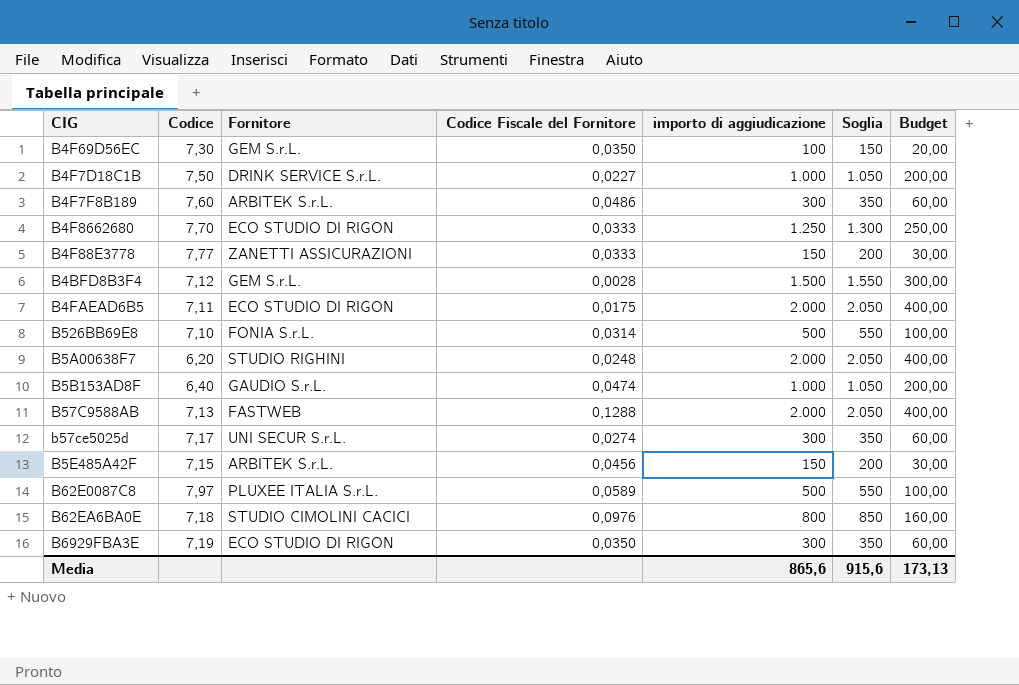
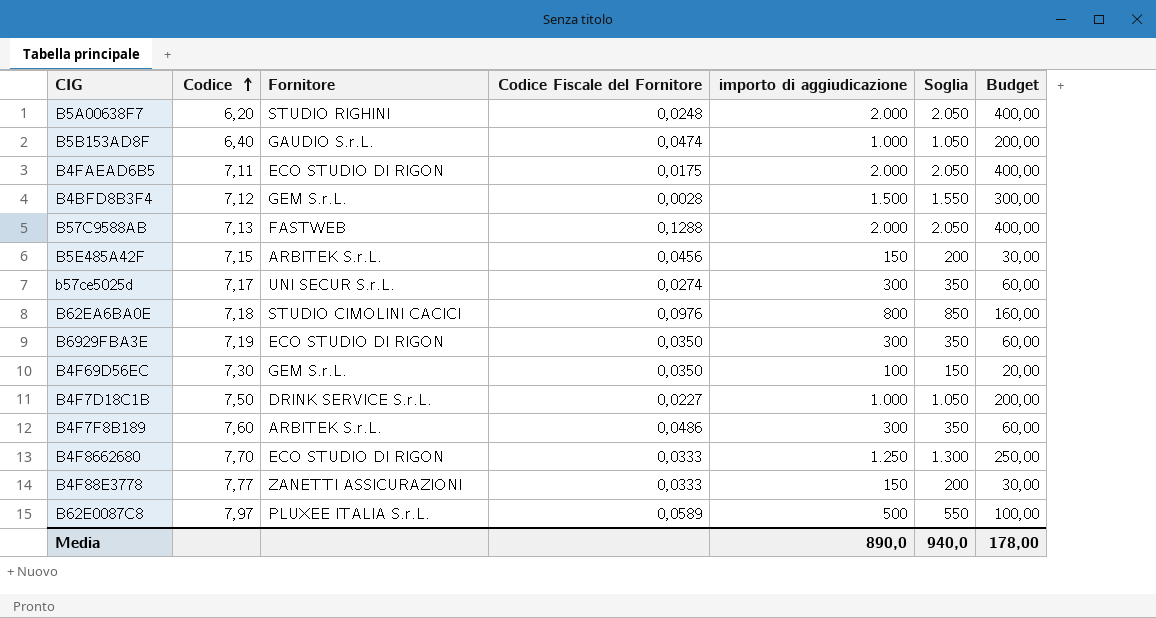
row order: none -> Codice ascending
row B526BB69E8: 7,10 | FONIA S.r.L. | 0,0314 | 500 | 550 | 100,00 -> none
Media | importo di aggiudicazione: 865,6 -> 890,0
Media | Soglia: 915,6 -> 940,0
Media | Budget: 173,13 -> 178,00

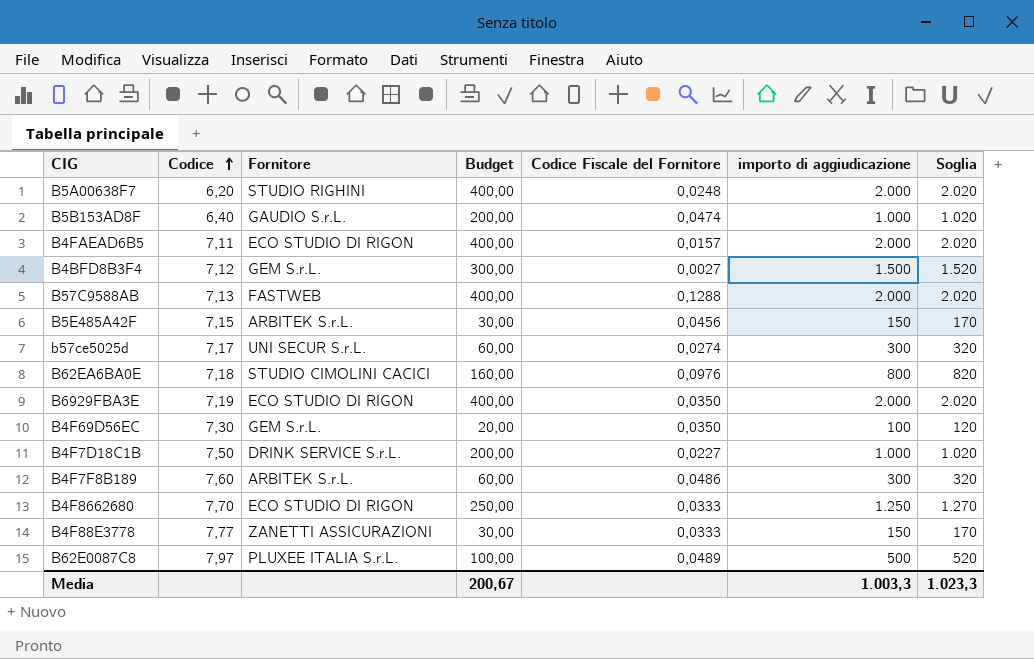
column Budget | position: 7 -> 4
column Soglia | formula: [importo di aggiudicazione] + 50 -> [importo di aggiudicazione] + 20
B4FAEAD6B5 | Codice Fiscale del Fornitore: 0,0175 -> 0,0157
B4BFD8B3F4 | Codice Fiscale del Fornitore: 0,0028 -> 0,0027
B6929FBA3E | Budget: 60,00 -> 400,00
B6929FBA3E | importo di aggiudicazione: 300 -> 2.000
B62E0087C8 | Codice Fiscale del Fornitore: 0,0589 -> 0,0489
Media | Budget: 178,00 -> 200,67
Media | importo di aggiudicazione: 890,0 -> 1.003,3
Media | Soglia: 940,0 -> 1.023,3

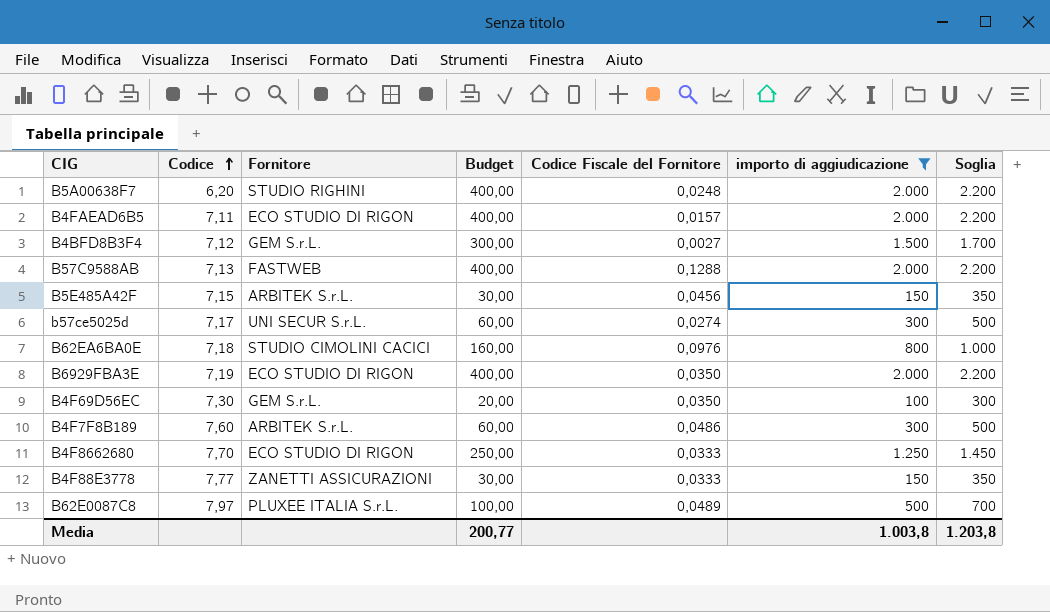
filter: none -> importo di aggiudicazione != 1.000
column Soglia | formula: [importo di aggiudicazione] + 20 -> [importo di aggiudicazione] + 200
Media | Budget: 200,67 -> 200,77
Media | importo di aggiudicazione: 1.003,3 -> 1.003,8
Media | Soglia: 1.023,3 -> 1.203,8

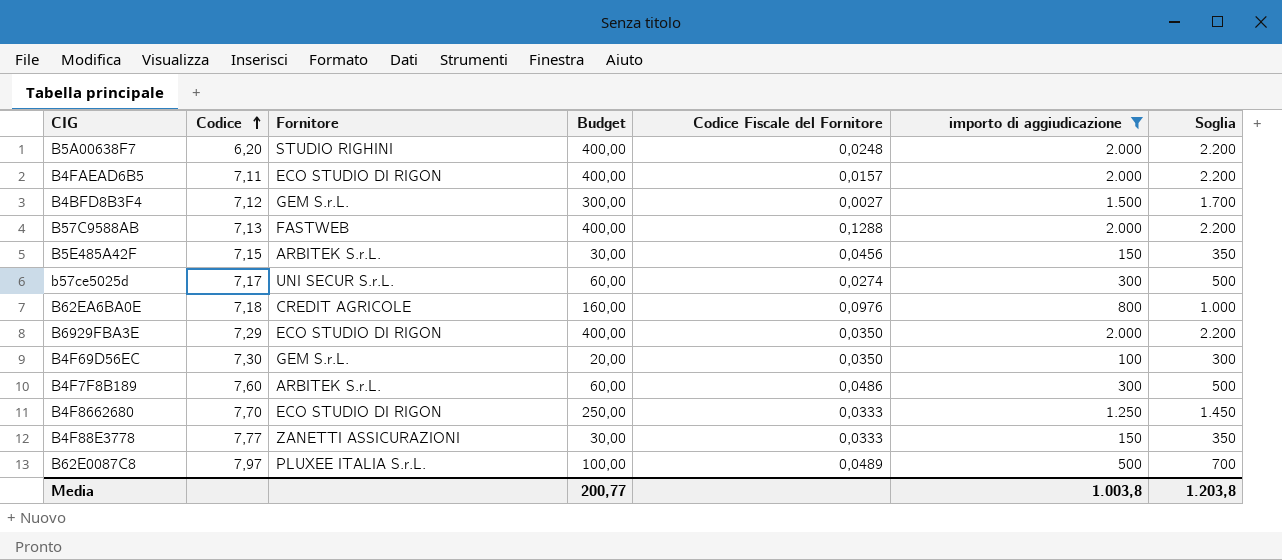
B62EA6BA0E | Fornitore: STUDIO CIMOLINI CACICI -> CREDIT AGRICOLE
B6929FBA3E | Codice: 7,19 -> 7,29

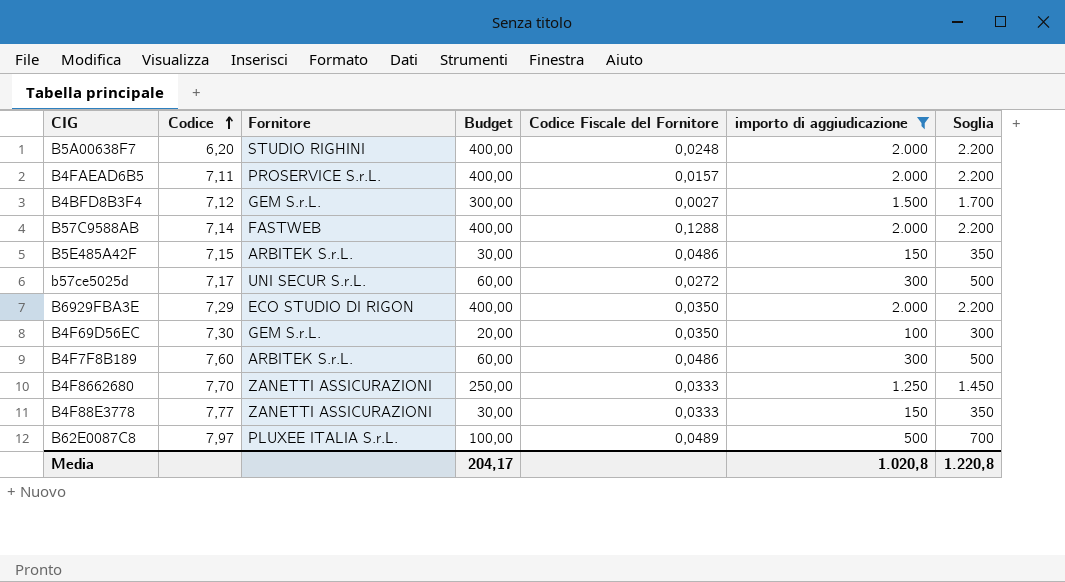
row B62EA6BA0E: 7,18 | CREDIT AGRICOLE | 160,00 | 0,0976 | 800 | 1.000 -> none
B4FAEAD6B5 | Fornitore: ECO STUDIO DI RIGON -> PROSERVICE S.r.L.
B57C9588AB | Codice: 7,13 -> 7,14
B5E485A42F | Codice Fiscale del Fornitore: 0,0456 -> 0,0486
b57ce5025d | Codice Fiscale del Fornitore: 0,0274 -> 0,0272
B4F8662680 | Fornitore: ECO STUDIO DI RIGON -> ZANETTI ASSICURAZIONI
Media | Budget: 200,77 -> 204,17
Media | importo di aggiudicazione: 1.003,8 -> 1.020,8
Media | Soglia: 1.203,8 -> 1.220,8

